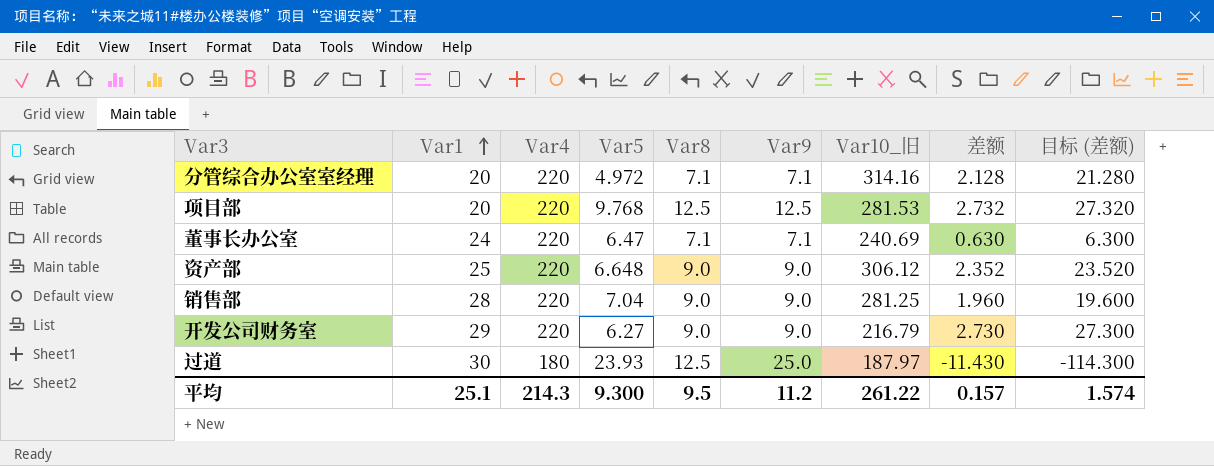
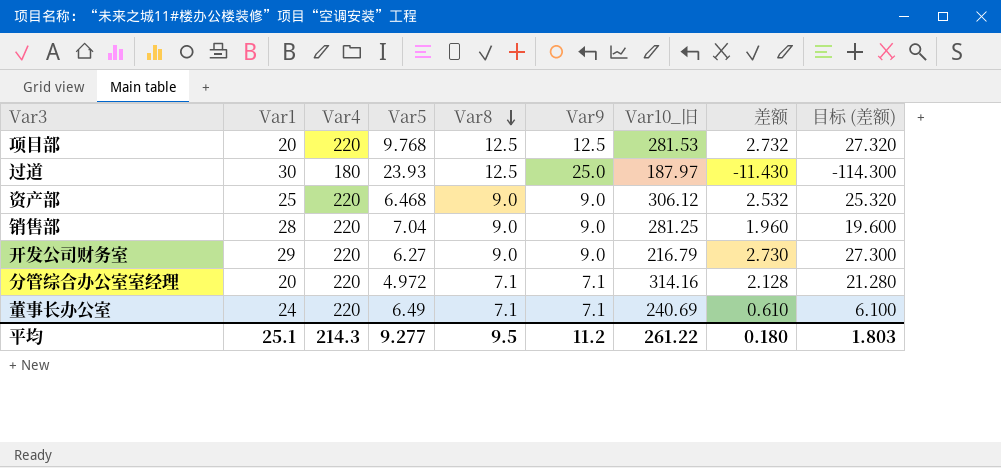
row order: Var1 ascending -> Var8 descending
资产部 | Var5: 6.648 -> 6.468
资产部 | 差额: 2.352 -> 2.532
资产部 | 目标 (差额): 23.520 -> 25.320
董事长办公室 | Var5: 6.47 -> 6.49
董事长办公室 | 差额: 0.630 -> 0.610
董事长办公室 | 目标 (差额): 6.300 -> 6.100
平均 | Var5: 9.300 -> 9.277
平均 | 差额: 0.157 -> 0.180
平均 | 目标 (差额): 1.574 -> 1.803

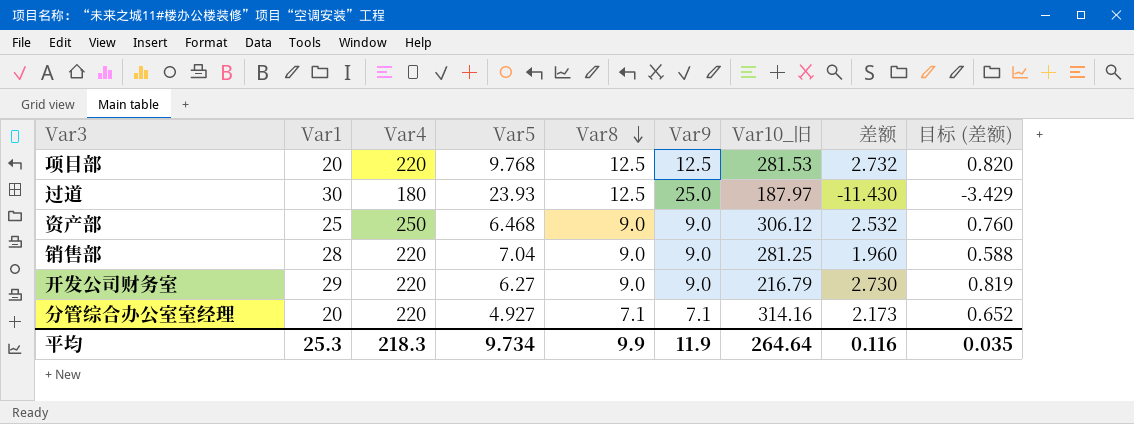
column 目标 (差额) | formula: [差额] * 10 -> [差额] * 0.3
row 董事长办公室: 24 | 220 | 6.49 | 7.1 | 7.1 | 240.69 | 0.610 | 6.100 -> none
资产部 | Var4: 220 -> 250
分管综合办公室室经理 | Var5: 4.972 -> 4.927
分管综合办公室室经理 | 差额: 2.128 -> 2.173
平均 | Var1: 25.1 -> 25.3
平均 | Var4: 214.3 -> 218.3
平均 | Var5: 9.277 -> 9.734
平均 | Var8: 9.5 -> 9.9
平均 | Var9: 11.2 -> 11.9
平均 | Var10_旧: 261.22 -> 264.64
平均 | 差额: 0.180 -> 0.116
平均 | 目标 (差额): 1.803 -> 0.035

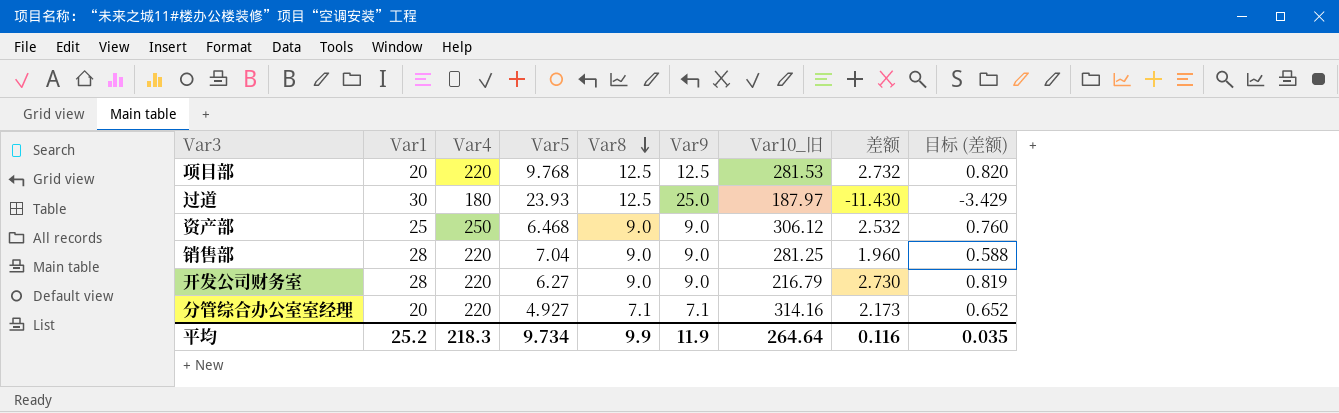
开发公司财务室 | Var1: 29 -> 28
平均 | Var1: 25.3 -> 25.2

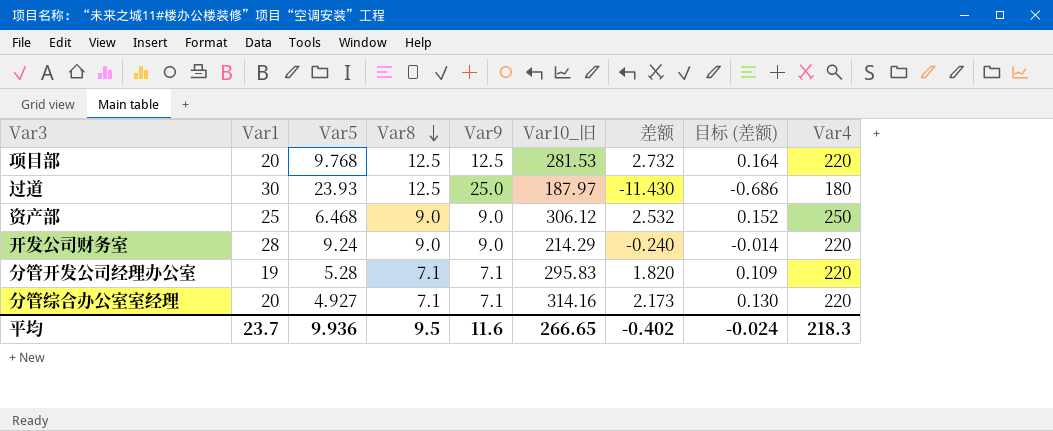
column 目标 (差额) | formula: [差额] * 0.3 -> [差额] * 0.06
column Var4 | position: 3 -> 9
row 销售部: 28 | 220 | 7.04 | 9.0 | 9.0 | 281.25 | 1.960 | 0.588 -> none
开发公司财务室 | Var5: 6.27 -> 9.24
开发公司财务室 | Var10_旧: 216.79 -> 214.29
开发公司财务室 | 差额: 2.730 -> -0.240
row 分管开发公司经理办公室: none -> 19 | 5.28 | 7.1 | 7.1 | 295.83 | 1.820 | 0.109 | 220
平均 | Var1: 25.2 -> 23.7
平均 | Var5: 9.734 -> 9.936
平均 | Var8: 9.9 -> 9.5
平均 | Var9: 11.9 -> 11.6
平均 | Var10_旧: 264.64 -> 266.65
平均 | 差额: 0.116 -> -0.402
平均 | 目标 (差额): 0.035 -> -0.024

